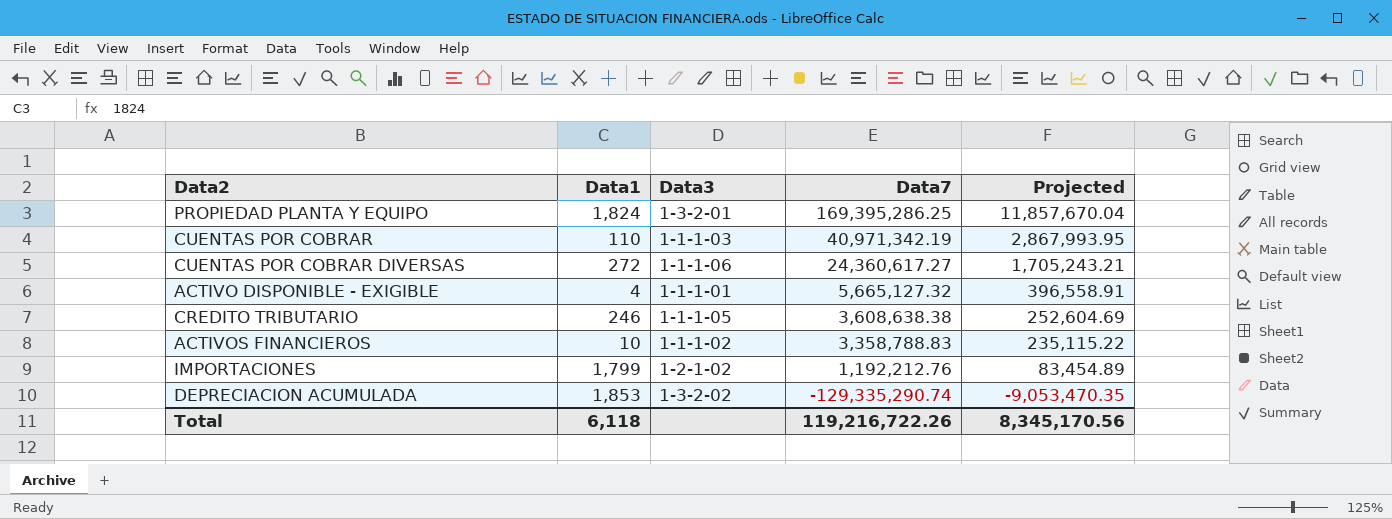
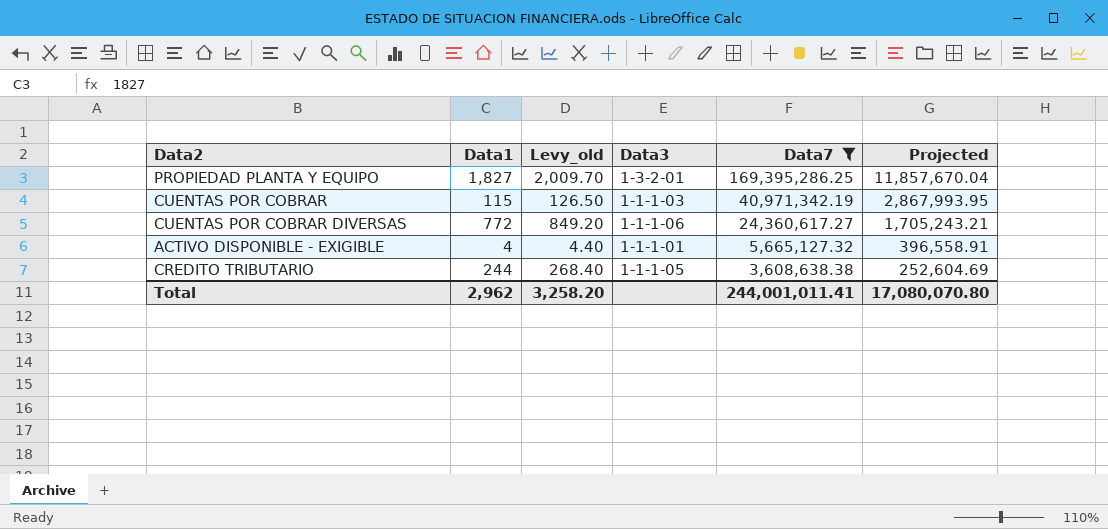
filter: none -> Data7 >= 3,608,638.38
column Levy_old | formula: none -> [Data1] * 1.1
PROPIEDAD PLANTA Y EQUIPO | Data1: 1,824 -> 1,827
CUENTAS POR COBRAR | Data1: 110 -> 115
CUENTAS POR COBRAR DIVERSAS | Data1: 272 -> 772
CREDITO TRIBUTARIO | Data1: 246 -> 244
Total | Data1: 6,118 -> 2,962
Total | Data7: 119,216,722.26 -> 244,001,011.41
Total | Projected: 8,345,170.56 -> 17,080,070.80

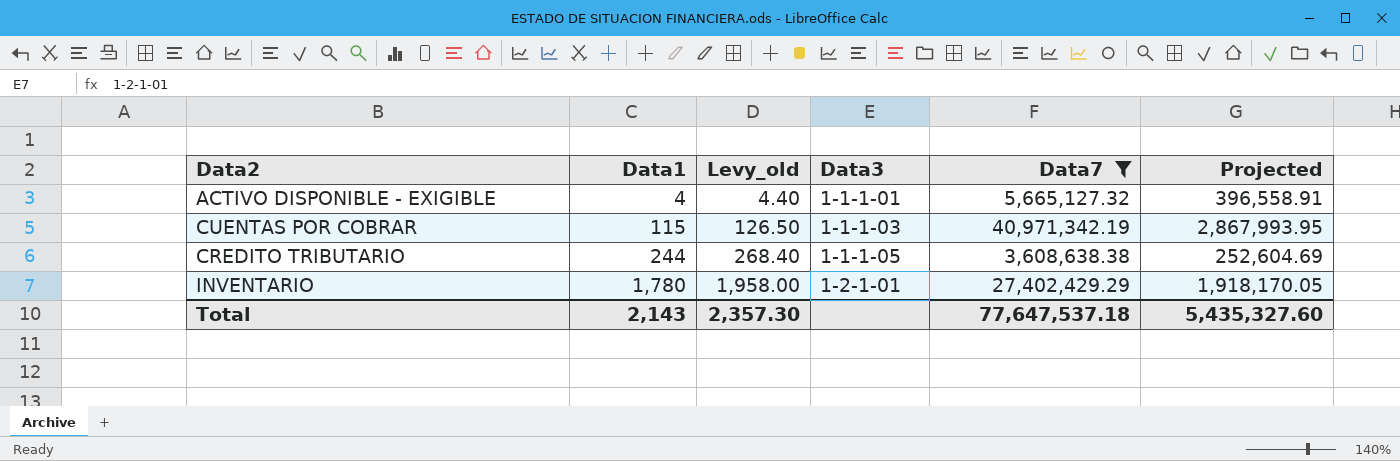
row order: Data7 descending -> Data1 ascending
row PROPIEDAD PLANTA Y EQUIPO: 1,827 | 2,009.70 | 1-3-2-01 | 169,395,286.25 | 11,857,670.04 -> none
row CUENTAS POR COBRAR DIVERSAS: 772 | 849.20 | 1-1-1-06 | 24,360,617.27 | 1,705,243.21 -> none
row INVENTARIO: none -> 1,780 | 1,958.00 | 1-2-1-01 | 27,402,429.29 | 1,918,170.05
Total | Data1: 2,962 -> 2,143
Total | Levy_old: 3,258.20 -> 2,357.30
Total | Data7: 244,001,011.41 -> 77,647,537.18
Total | Projected: 17,080,070.80 -> 5,435,327.60

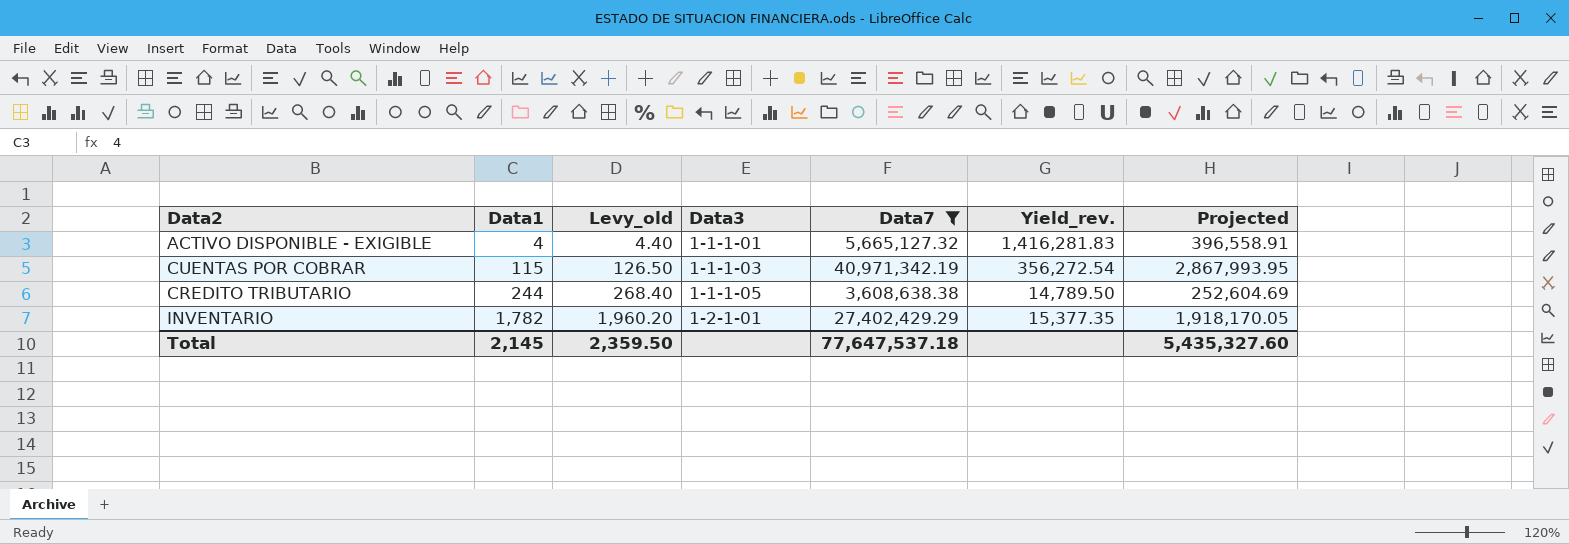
column Yield_rev. | formula: none -> [Data7] / [Data1]
INVENTARIO | Data1: 1,780 -> 1,782
INVENTARIO | Levy_old: 1,958.00 -> 1,960.20
Total | Data1: 2,143 -> 2,145
Total | Levy_old: 2,357.30 -> 2,359.50

